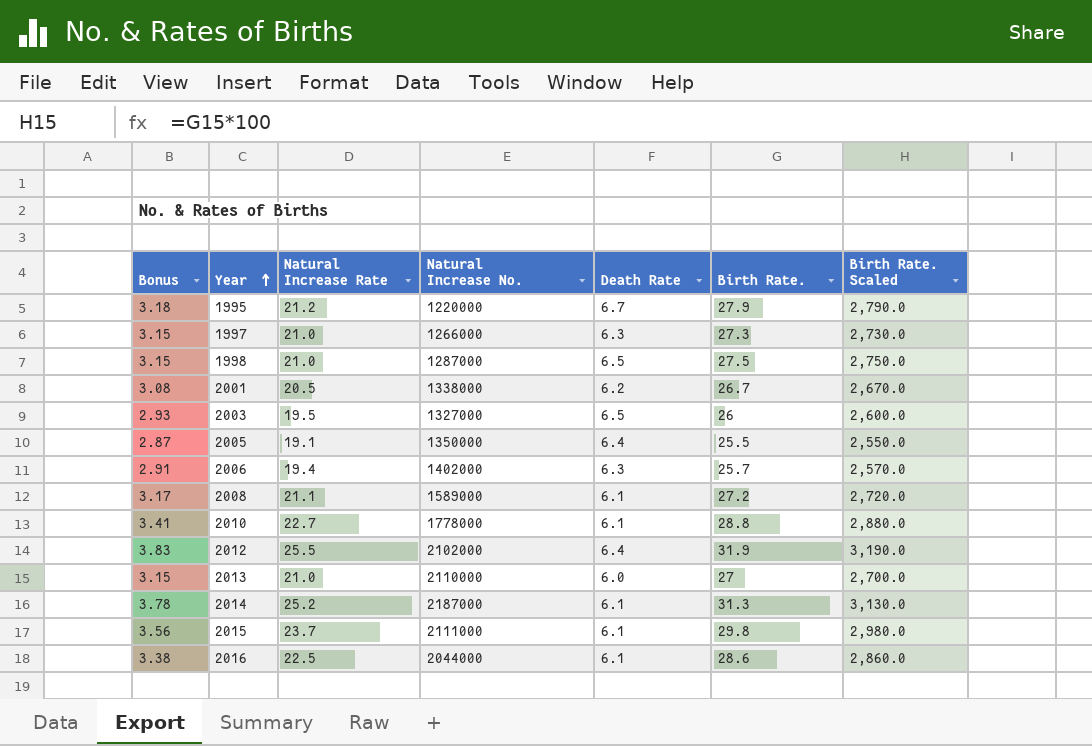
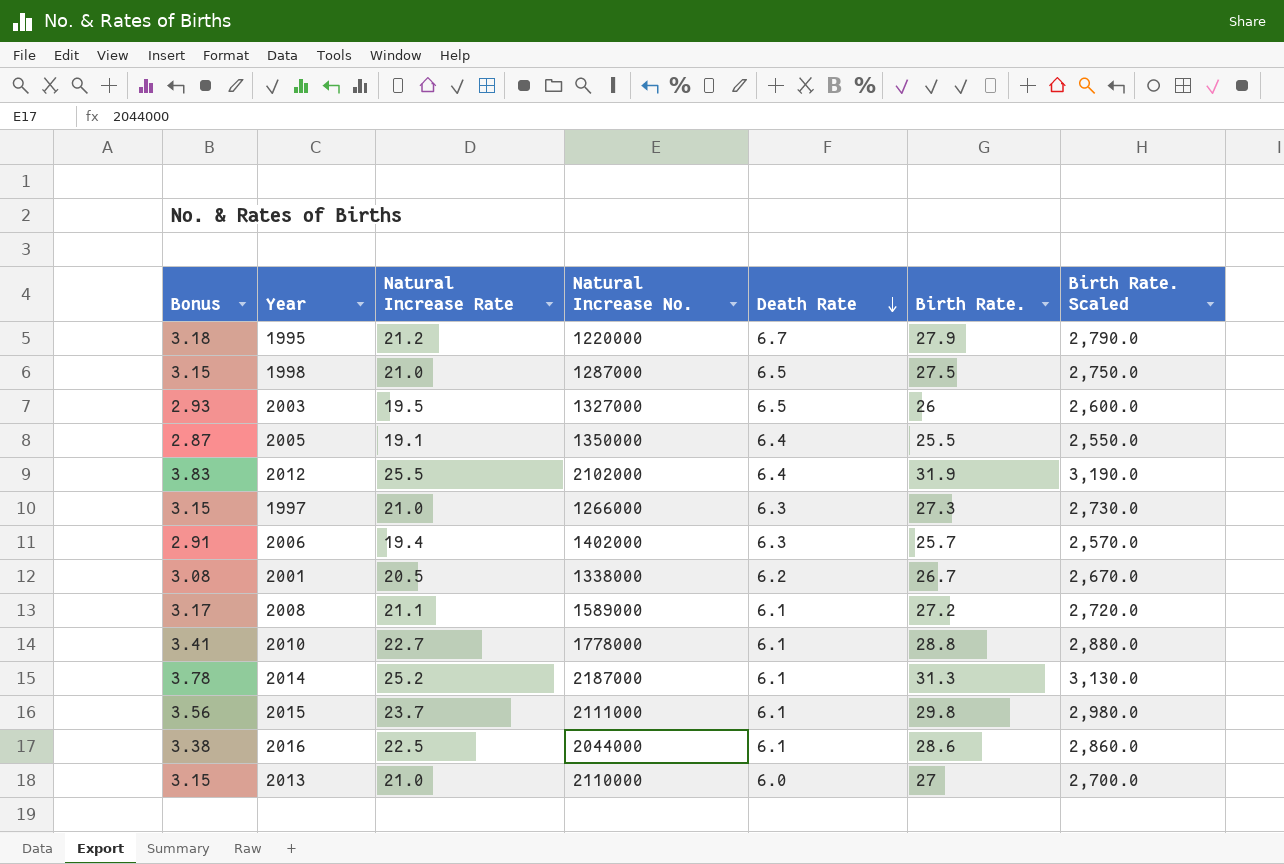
row order: Year ascending -> Death Rate descending

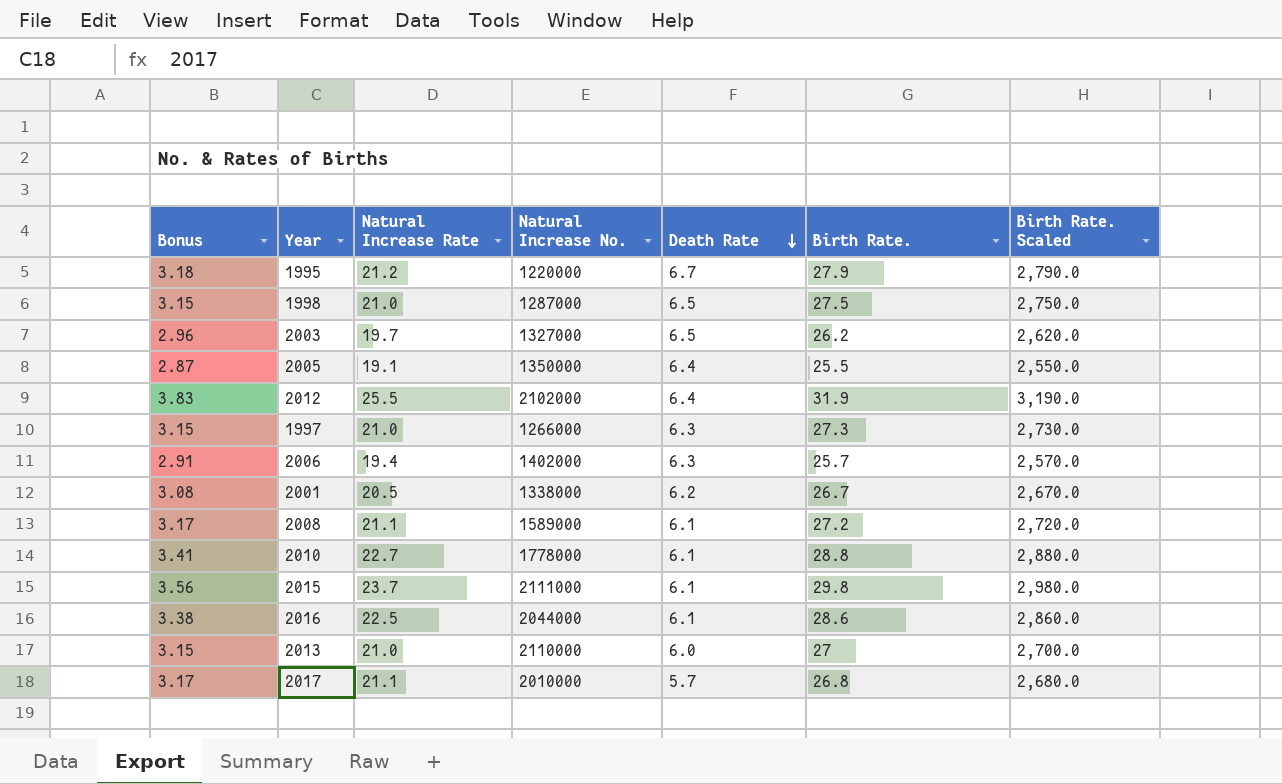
row 2014: 3.78 | 25.2 | 2187000 | 6.1 | 31.3 | 3,130.0 -> none
2003 | Bonus: 2.93 -> 2.96
2003 | Natural Increase Rate: 19.5 -> 19.7
2003 | Birth Rate.: 26 -> 26.2
2003 | Birth Rate. Scaled: 2,600.0 -> 2,620.0
row 2017: none -> 3.17 | 21.1 | 2010000 | 5.7 | 26.8 | 2,680.0

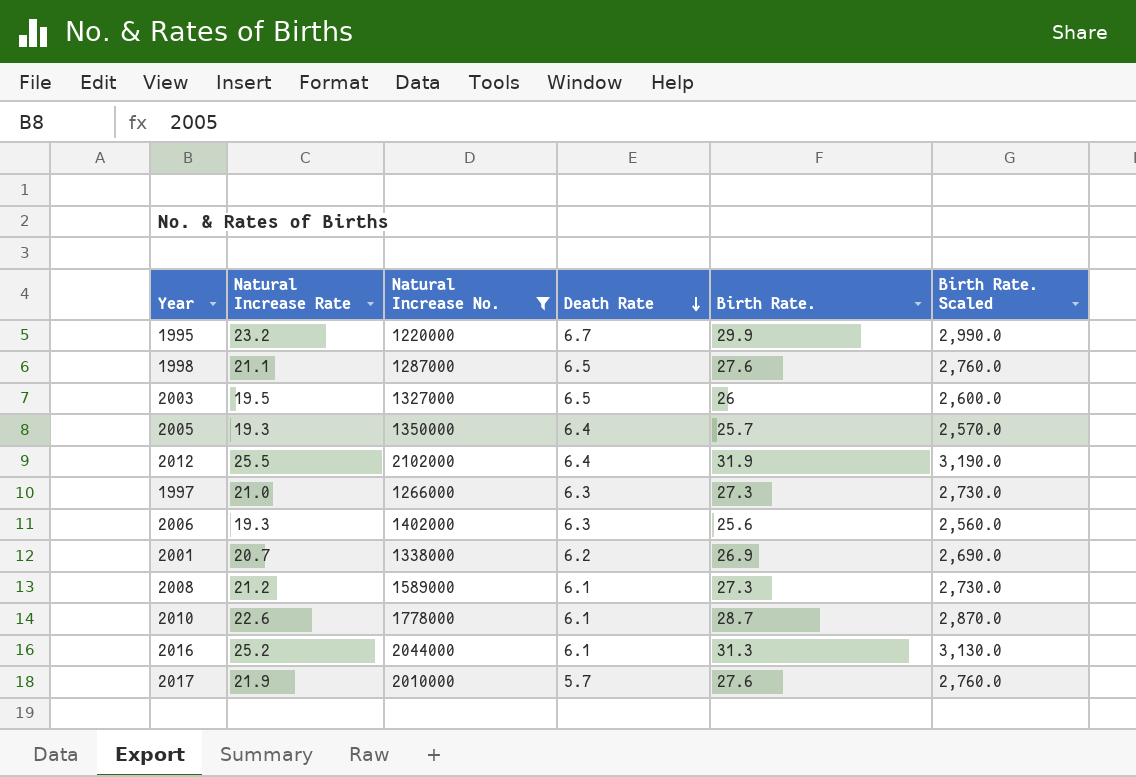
filter: none -> Natural Increase No. <= 2102000
column Bonus | formula: [Natural Increase Rate] * 0.15 -> none
1995 | Natural Increase Rate: 21.2 -> 23.2
1995 | Birth Rate.: 27.9 -> 29.9
1995 | Birth Rate. Scaled: 2,790.0 -> 2,990.0
1998 | Natural Increase Rate: 21.0 -> 21.1
1998 | Birth Rate.: 27.5 -> 27.6
1998 | Birth Rate. Scaled: 2,750.0 -> 2,760.0
2003 | Natural Increase Rate: 19.7 -> 19.5
2003 | Birth Rate.: 26.2 -> 26
2003 | Birth Rate. Scaled: 2,620.0 -> 2,600.0
2005 | Natural Increase Rate: 19.1 -> 19.3
2005 | Birth Rate.: 25.5 -> 25.7
2005 | Birth Rate. Scaled: 2,550.0 -> 2,570.0
2006 | Natural Increase Rate: 19.4 -> 19.3
2006 | Birth Rate.: 25.7 -> 25.6
2006 | Birth Rate. Scaled: 2,570.0 -> 2,560.0
2001 | Natural Increase Rate: 20.5 -> 20.7
2001 | Birth Rate.: 26.7 -> 26.9
2001 | Birth Rate. Scaled: 2,670.0 -> 2,690.0
2008 | Natural Increase Rate: 21.1 -> 21.2
2008 | Birth Rate.: 27.2 -> 27.3
2008 | Birth Rate. Scaled: 2,720.0 -> 2,730.0
2010 | Natural Increase Rate: 22.7 -> 22.6
2010 | Birth Rate.: 28.8 -> 28.7
2010 | Birth Rate. Scaled: 2,880.0 -> 2,870.0
2016 | Natural Increase Rate: 22.5 -> 25.2
2016 | Birth Rate.: 28.6 -> 31.3
2016 | Birth Rate. Scaled: 2,860.0 -> 3,130.0
2017 | Natural Increase Rate: 21.1 -> 21.9
2017 | Birth Rate.: 26.8 -> 27.6
2017 | Birth Rate. Scaled: 2,680.0 -> 2,760.0

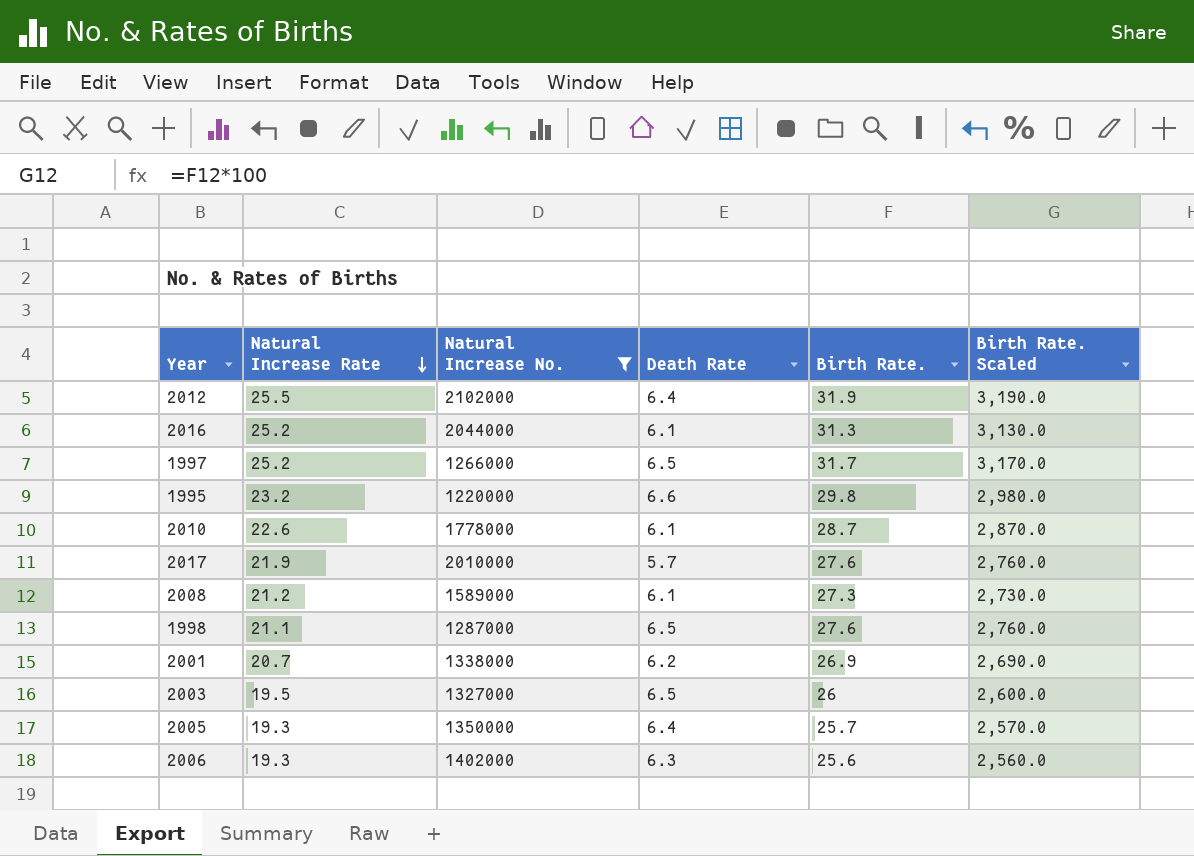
row order: Death Rate descending -> Natural Increase Rate descending
1997 | Natural Increase Rate: 21.0 -> 25.2
1997 | Death Rate: 6.3 -> 6.5
1997 | Birth Rate.: 27.3 -> 31.7
1997 | Birth Rate. Scaled: 2,730.0 -> 3,170.0
1995 | Death Rate: 6.7 -> 6.6
1995 | Birth Rate.: 29.9 -> 29.8
1995 | Birth Rate. Scaled: 2,990.0 -> 2,980.0

